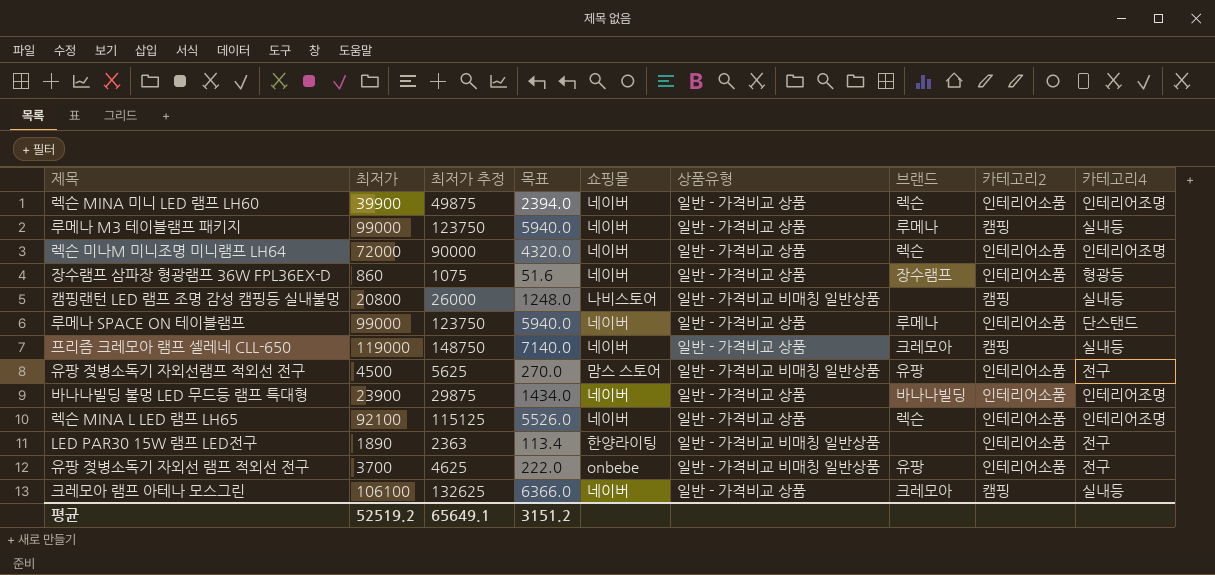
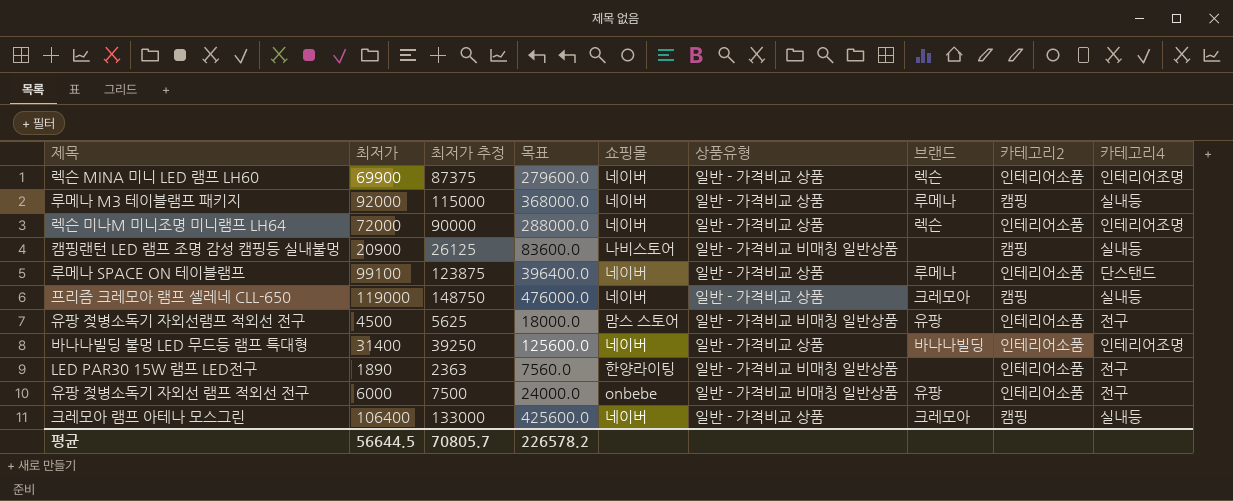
column 목표 | formula: [최저가] * 0.06 -> [최저가] * 4
row 장수램프 삼파장 형광램프 36W FPL36EX-D: 860 | 1075 | 51.6 | 네이버 | 일반 - 가격비교 상품 | 장수램프 | 인테리어소품 | 형광등 -> none
row 렉슨 MINA L LED 램프 LH65: 92100 | 115125 | 5526.0 | 네이버 | 일반 - 가격비교 상품 | 렉슨 | 인테리어소품 | 인테리어조명 -> none
렉슨 MINA 미니 LED 램프 LH60 | 최저가: 39900 -> 69900
렉슨 MINA 미니 LED 램프 LH60 | 최저가 추정: 49875 -> 87375
루메나 M3 테이블램프 패키지 | 최저가: 99000 -> 92000
루메나 M3 테이블램프 패키지 | 최저가 추정: 123750 -> 115000
캠핑랜턴 LED 램프 조명 감성 캠핑등 실내불멍 | 최저가: 20800 -> 20900
캠핑랜턴 LED 램프 조명 감성 캠핑등 실내불멍 | 최저가 추정: 26000 -> 26125
루메나 SPACE ON 테이블램프 | 최저가: 99000 -> 99100
루메나 SPACE ON 테이블램프 | 최저가 추정: 123750 -> 123875
바나나빌딩 불멍 LED 무드등 램프 특대형 | 최저가: 23900 -> 31400
바나나빌딩 불멍 LED 무드등 램프 특대형 | 최저가 추정: 29875 -> 39250
유팡 젖병소독기 자외선 램프 적외선 전구 | 최저가: 3700 -> 6000
유팡 젖병소독기 자외선 램프 적외선 전구 | 최저가 추정: 4625 -> 7500
크레모아 램프 아테나 모스그린 | 최저가: 106100 -> 106400
크레모아 램프 아테나 모스그린 | 최저가 추정: 132625 -> 133000
평균 | 최저가: 52519.2 -> 56644.5
평균 | 최저가 추정: 65649.1 -> 70805.7
평균 | 목표: 3151.2 -> 226578.2

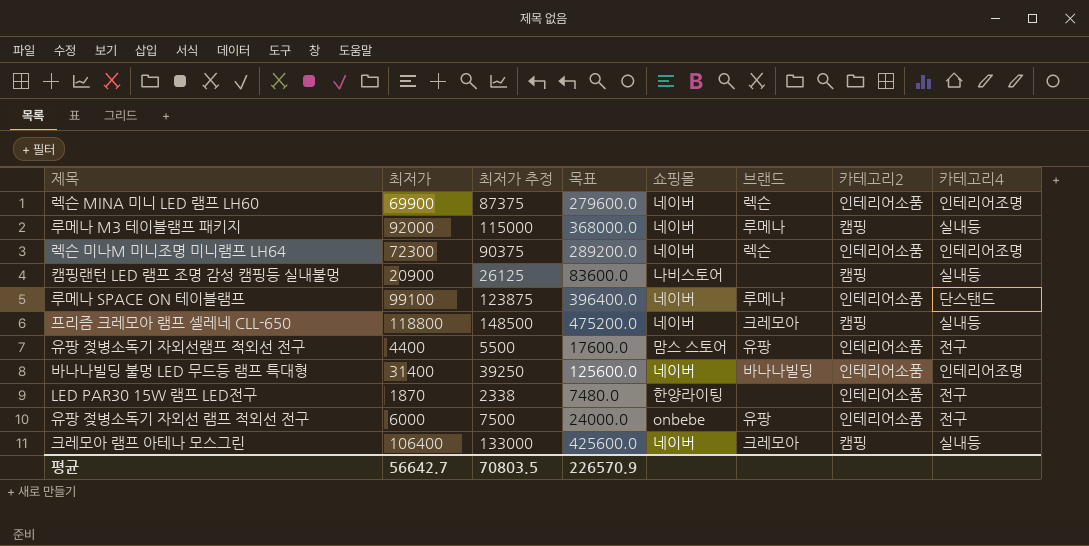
column 상품유형 | position: 6 -> none
렉슨 미나M 미니조명 미니램프 LH64 | 최저가: 72000 -> 72300
렉슨 미나M 미니조명 미니램프 LH64 | 최저가 추정: 90000 -> 90375
렉슨 미나M 미니조명 미니램프 LH64 | 목표: 288000.0 -> 289200.0
프리즘 크레모아 램프 셀레네 CLL-650 | 최저가: 119000 -> 118800
프리즘 크레모아 램프 셀레네 CLL-650 | 최저가 추정: 148750 -> 148500
프리즘 크레모아 램프 셀레네 CLL-650 | 목표: 476000.0 -> 475200.0
유팡 젖병소독기 자외선램프 적외선 전구 | 최저가: 4500 -> 4400
유팡 젖병소독기 자외선램프 적외선 전구 | 최저가 추정: 5625 -> 5500
유팡 젖병소독기 자외선램프 적외선 전구 | 목표: 18000.0 -> 17600.0
LED PAR30 15W 램프 LED전구 | 최저가: 1890 -> 1870
LED PAR30 15W 램프 LED전구 | 최저가 추정: 2363 -> 2338
LED PAR30 15W 램프 LED전구 | 목표: 7560.0 -> 7480.0
평균 | 최저가: 56644.5 -> 56642.7
평균 | 최저가 추정: 70805.7 -> 70803.5
평균 | 목표: 226578.2 -> 226570.9

